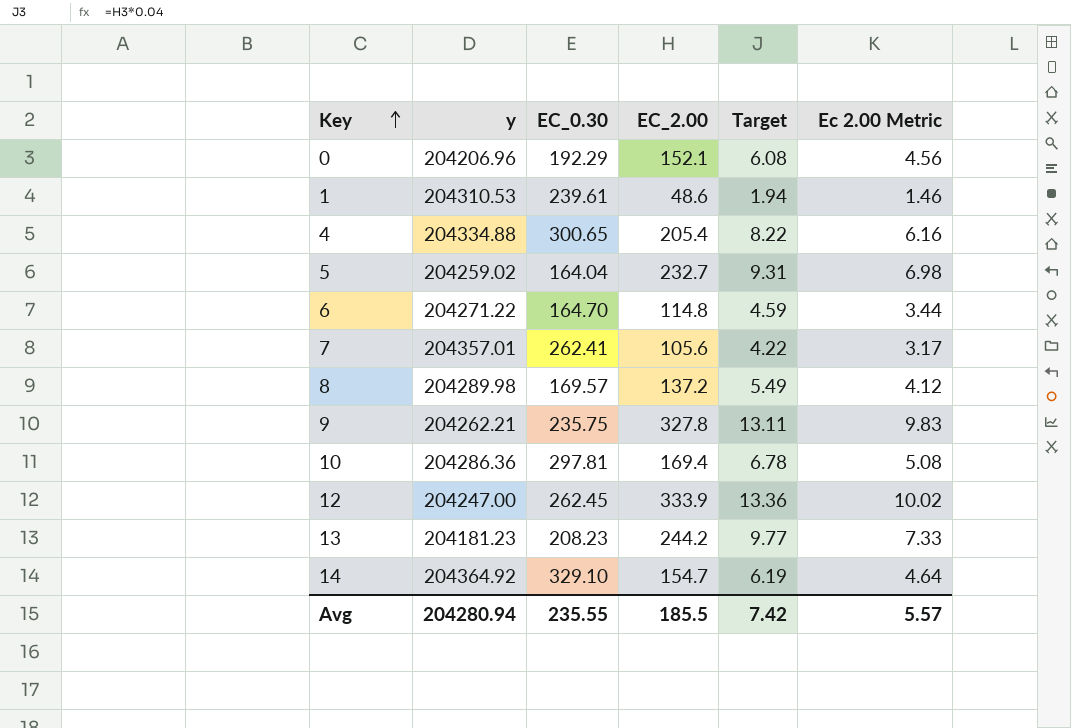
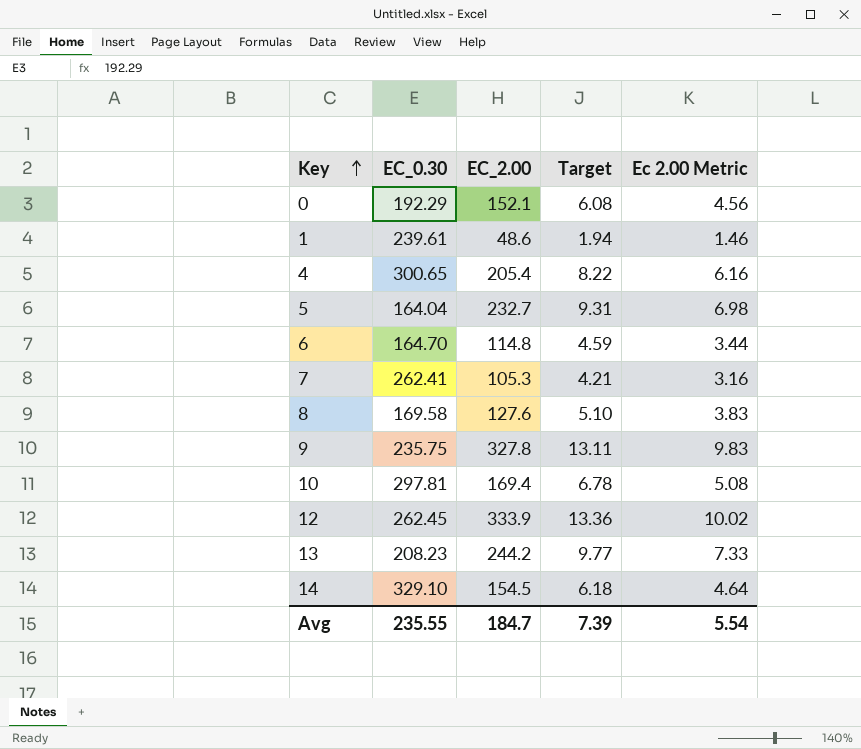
column y | position: 2 -> none
7 | EC_2.00: 105.6 -> 105.3
7 | Target: 4.22 -> 4.21
7 | Ec 2.00 Metric: 3.17 -> 3.16
8 | EC_0.30: 169.57 -> 169.58
8 | EC_2.00: 137.2 -> 127.6
8 | Target: 5.49 -> 5.10
8 | Ec 2.00 Metric: 4.12 -> 3.83
14 | EC_2.00: 154.7 -> 154.5
14 | Target: 6.19 -> 6.18
Avg | EC_2.00: 185.5 -> 184.7
Avg | Target: 7.42 -> 7.39
Avg | Ec 2.00 Metric: 5.57 -> 5.54

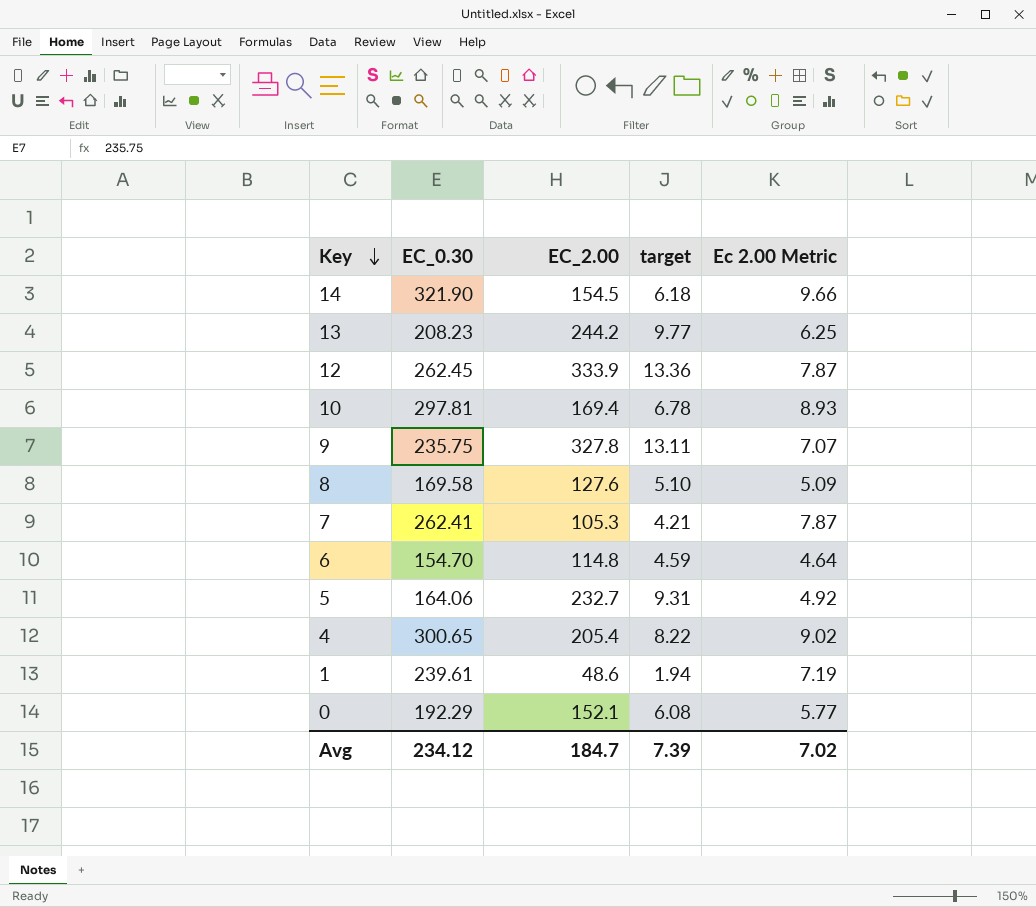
row order: Key ascending -> Key descending
column name: Target -> target
column Ec 2.00 Metric | formula: [EC_2.00] * 0.03 -> [EC_0.30] * 0.03
14 | EC_0.30: 329.10 -> 321.90
6 | EC_0.30: 164.70 -> 154.70
5 | EC_0.30: 164.04 -> 164.06
Avg | EC_0.30: 235.55 -> 234.12
Avg | Ec 2.00 Metric: 5.54 -> 7.02

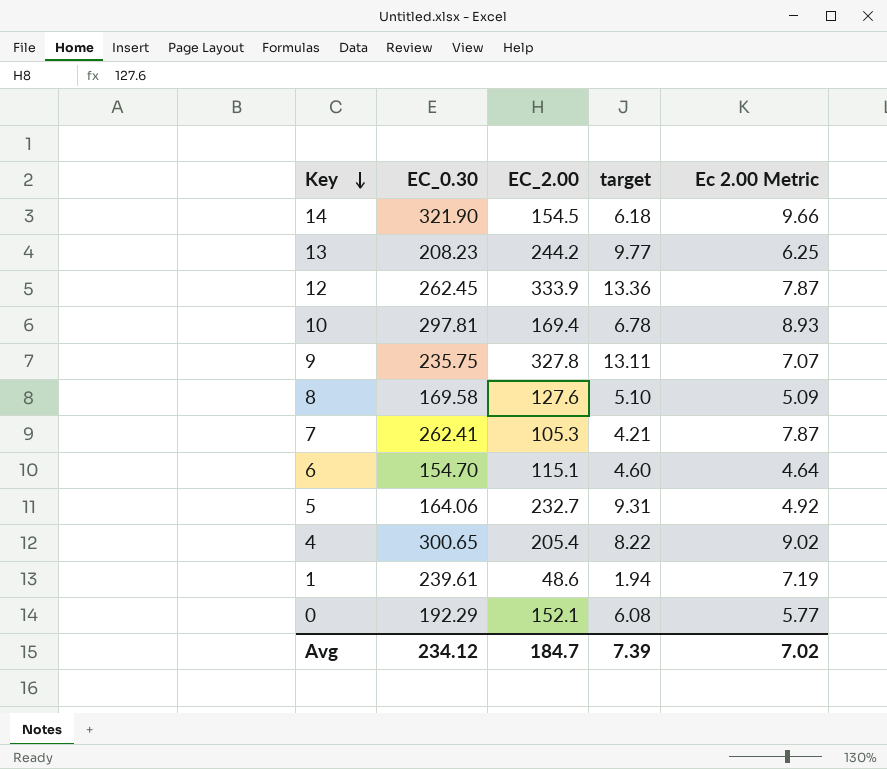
6 | EC_2.00: 114.8 -> 115.1
6 | target: 4.59 -> 4.60

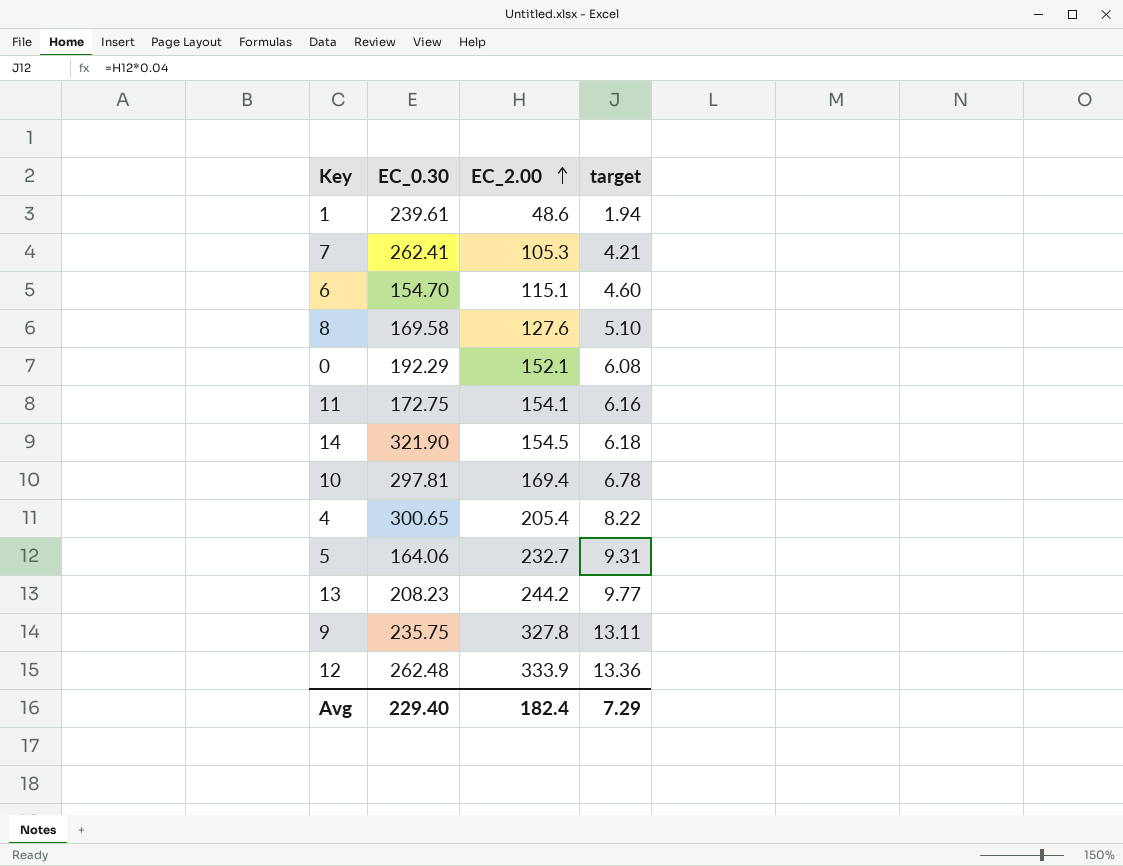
row order: Key descending -> EC_2.00 ascending
column Ec 2.00 Metric | formula: [EC_0.30] * 0.03 -> none
row 11: none -> 172.75 | 154.1 | 6.16
12 | EC_0.30: 262.45 -> 262.48
Avg | EC_0.30: 234.12 -> 229.40
Avg | EC_2.00: 184.7 -> 182.4
Avg | target: 7.39 -> 7.29

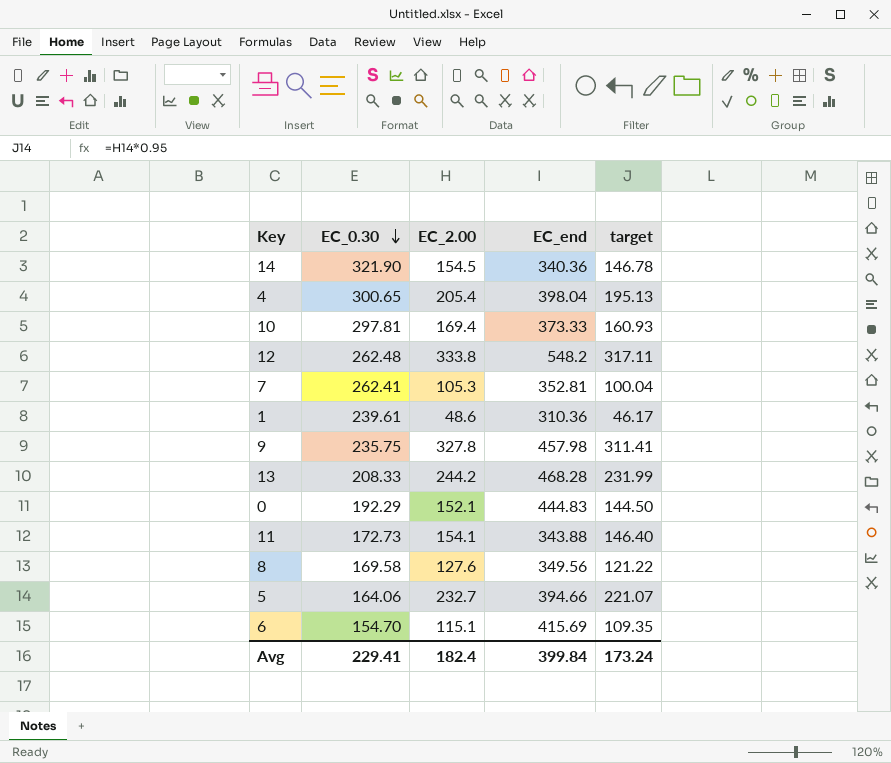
row order: EC_2.00 ascending -> EC_0.30 descending
column EC_end | position: none -> 4
column target | formula: [EC_2.00] * 0.04 -> [EC_2.00] * 0.95
12 | EC_2.00: 333.9 -> 333.8
13 | EC_0.30: 208.23 -> 208.33
11 | EC_0.30: 172.75 -> 172.73
Avg | EC_0.30: 229.40 -> 229.41
Avg | target: 7.29 -> 173.24

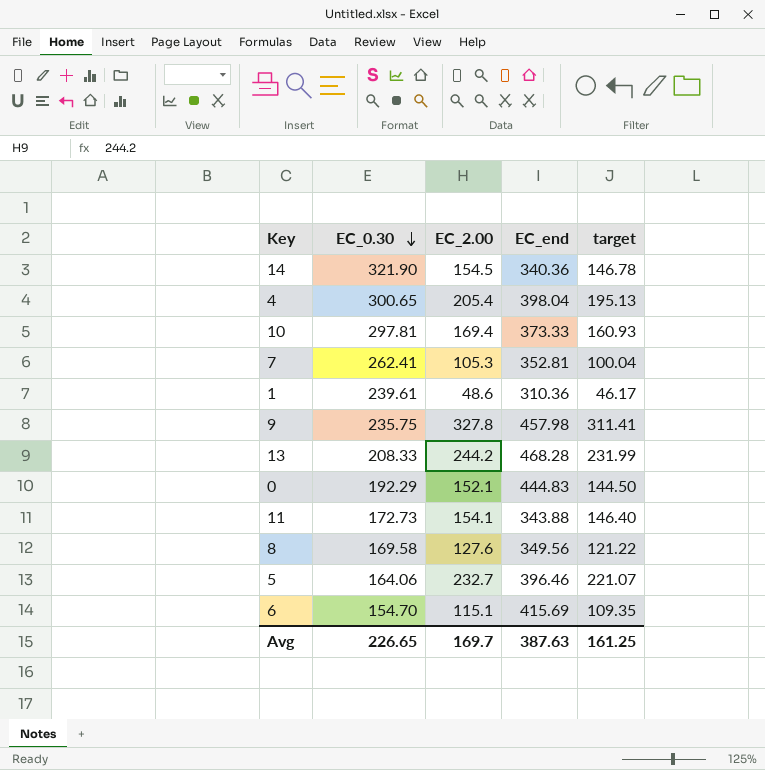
row 12: 262.48 | 333.8 | 548.2 | 317.11 -> none
5 | EC_end: 394.66 -> 396.46
Avg | EC_0.30: 229.41 -> 226.65
Avg | EC_2.00: 182.4 -> 169.7
Avg | EC_end: 399.84 -> 387.63
Avg | target: 173.24 -> 161.25

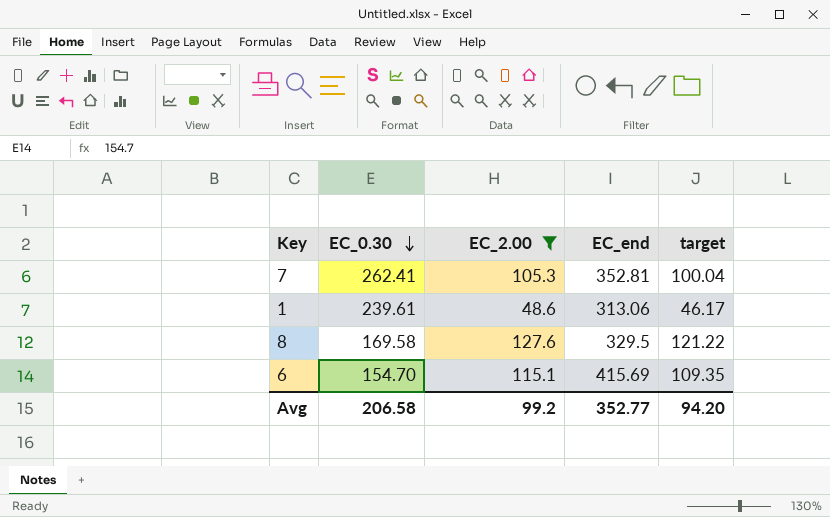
filter: none -> EC_2.00 <= 127.6
1 | EC_end: 310.36 -> 313.06
8 | EC_end: 349.56 -> 329.5
Avg | EC_0.30: 226.65 -> 206.58
Avg | EC_2.00: 169.7 -> 99.2
Avg | EC_end: 387.63 -> 352.77
Avg | target: 161.25 -> 94.20

